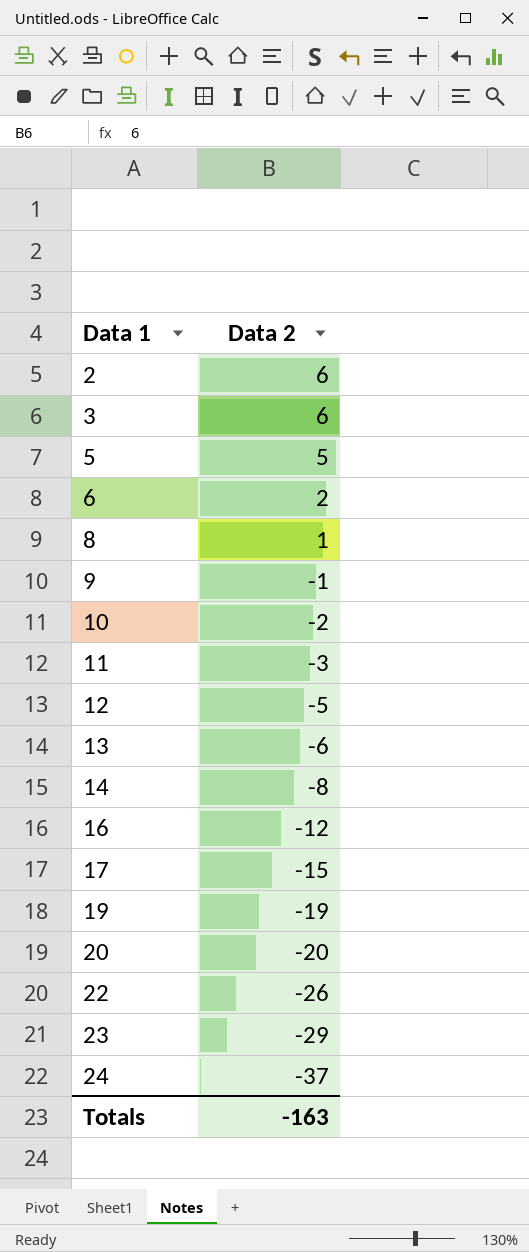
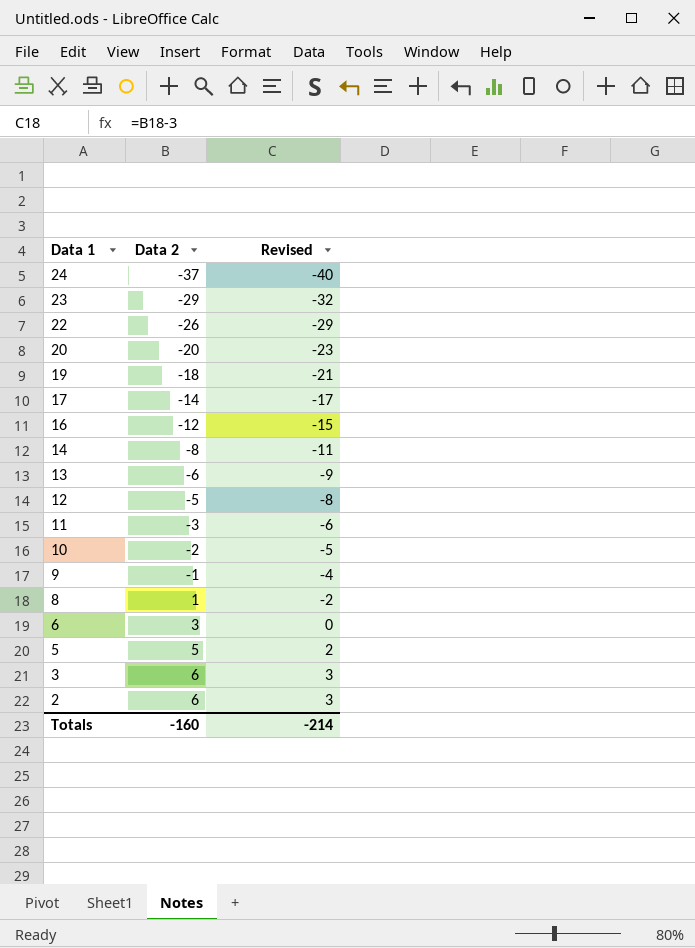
row order: Data 1 ascending -> Data 1 descending
column Revised | formula: none -> [Data 2] - 3
19 | Data 2: -19 -> -18
17 | Data 2: -15 -> -14
6 | Data 2: 2 -> 3
Totals | Data 2: -163 -> -160

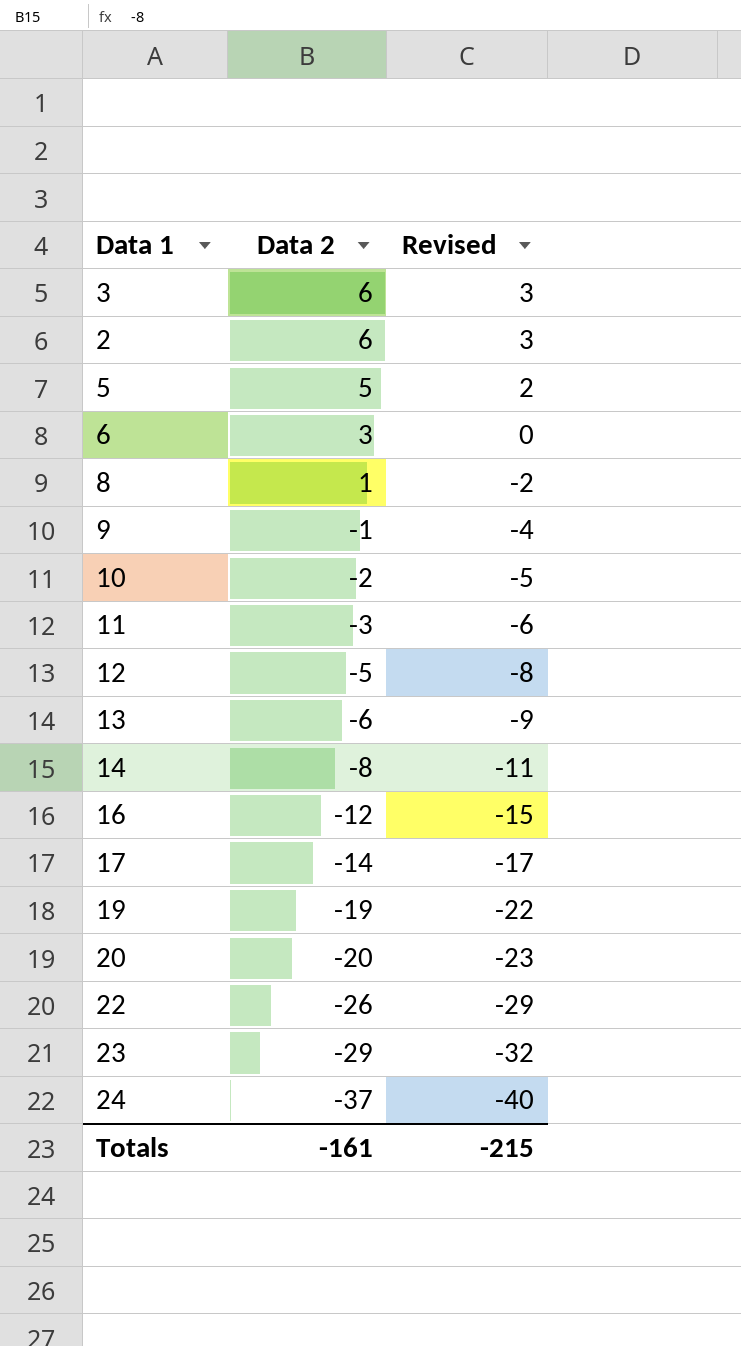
row order: Data 1 descending -> Data 2 descending
19 | Data 2: -18 -> -19
19 | Revised: -21 -> -22
Totals | Data 2: -160 -> -161
Totals | Revised: -214 -> -215

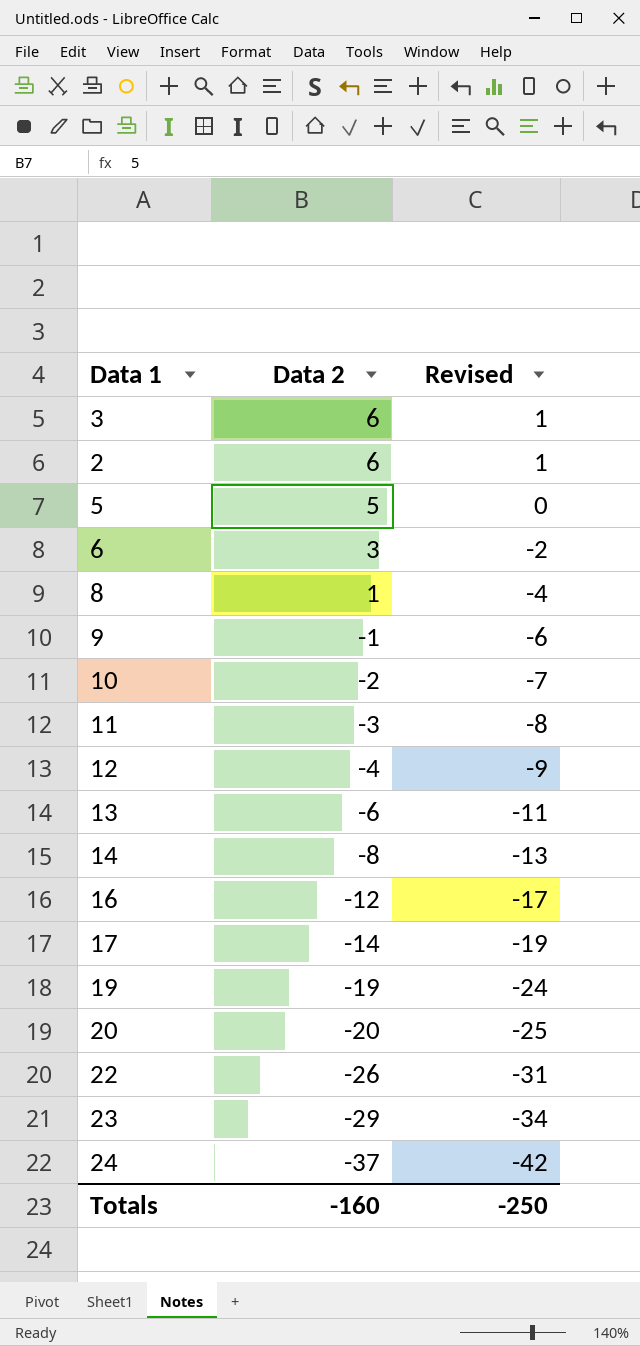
column Revised | formula: [Data 2] - 3 -> [Data 2] - 5
12 | Data 2: -5 -> -4
Totals | Data 2: -161 -> -160
Totals | Revised: -215 -> -250

